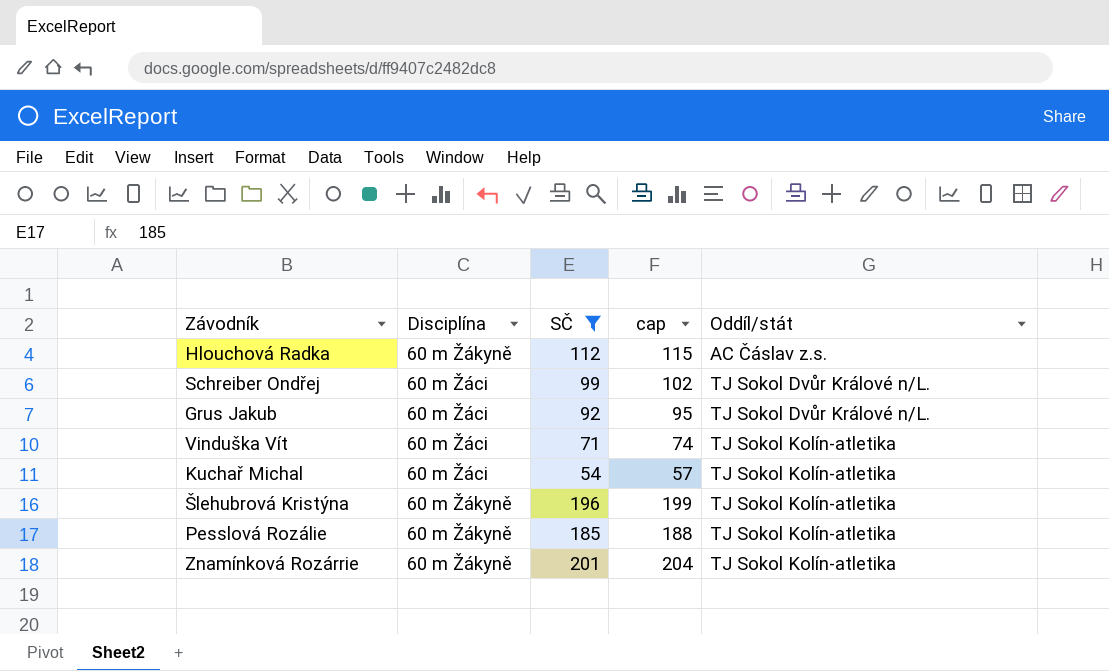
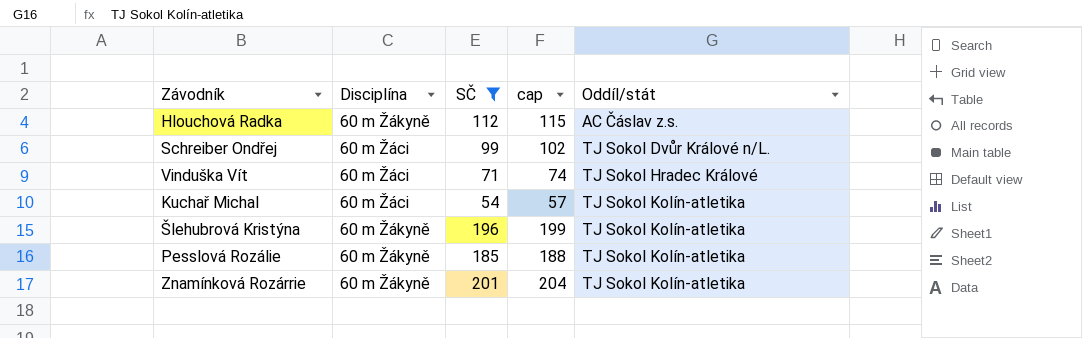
row Grus Jakub: 60 m Žáci | 92 | 95 | TJ Sokol Dvůr Králové n/L. -> none
Vinduška Vít | Oddíl/stát: TJ Sokol Kolín-atletika -> TJ Sokol Hradec Králové

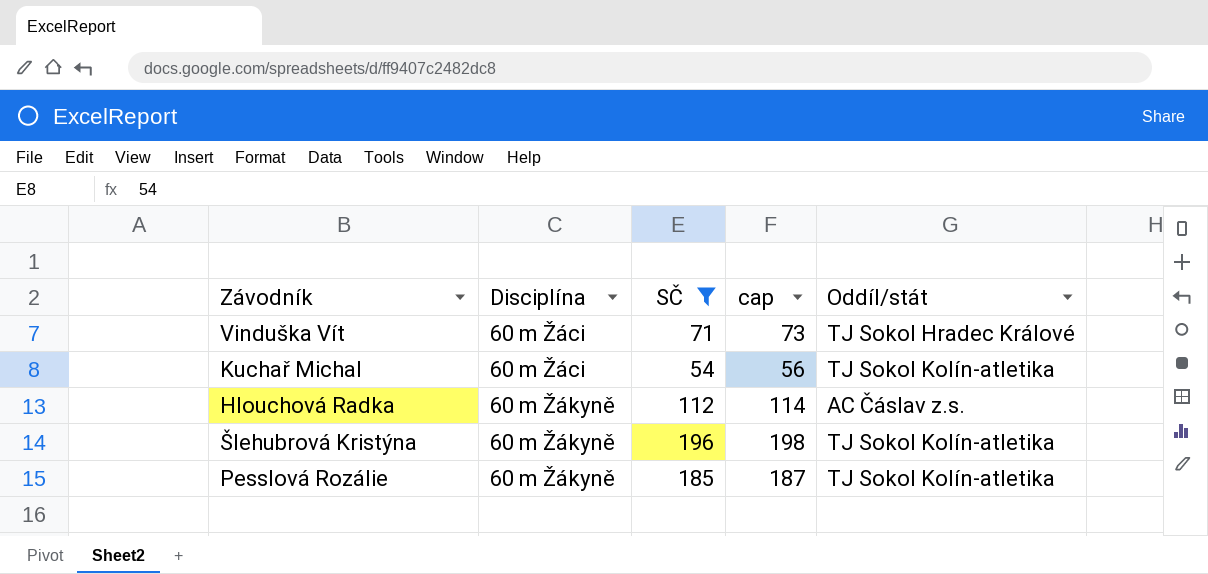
row order: Oddíl/stát ascending -> Disciplína ascending
column cap | formula: [SČ] + 3 -> [SČ] + 2
row Schreiber Ondřej: 60 m Žáci | 99 | 102 | TJ Sokol Dvůr Králové n/L. -> none
row Znamínková Rozárrie: 60 m Žákyně | 201 | 204 | TJ Sokol Kolín-atletika -> none

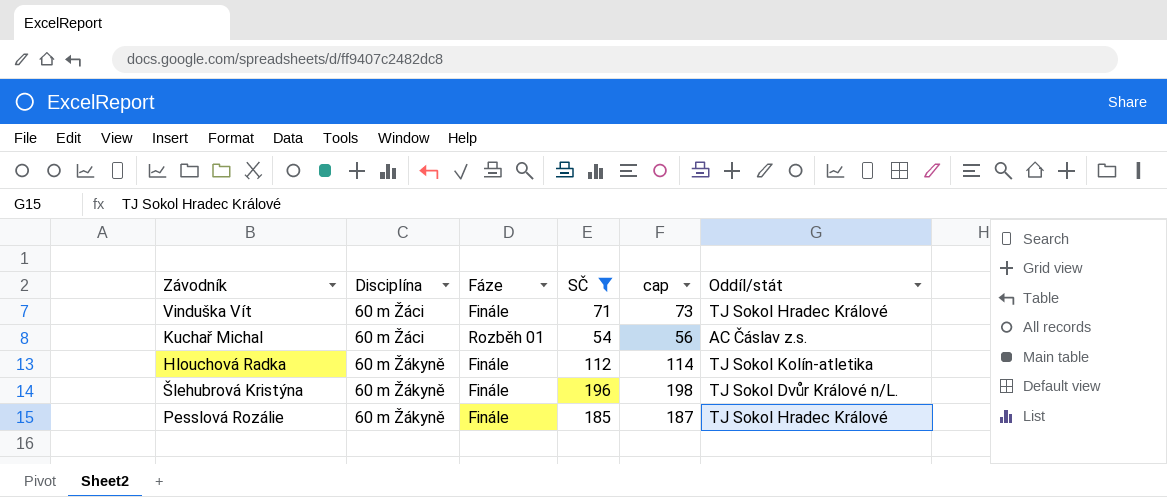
column Fáze | position: none -> 3
Kuchař Michal | Oddíl/stát: TJ Sokol Kolín-atletika -> AC Čáslav z.s.
Hlouchová Radka | Oddíl/stát: AC Čáslav z.s. -> TJ Sokol Kolín-atletika
Šlehubrová Kristýna | Oddíl/stát: TJ Sokol Kolín-atletika -> TJ Sokol Dvůr Králové n/L.
Pesslová Rozálie | Oddíl/stát: TJ Sokol Kolín-atletika -> TJ Sokol Hradec Králové

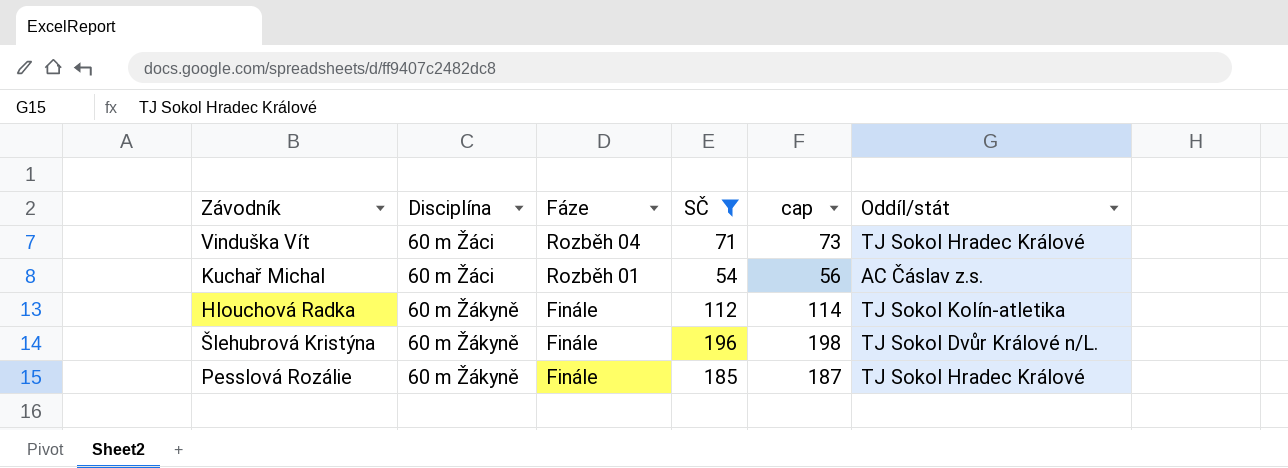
Vinduška Vít | Fáze: Finále -> Rozběh 04

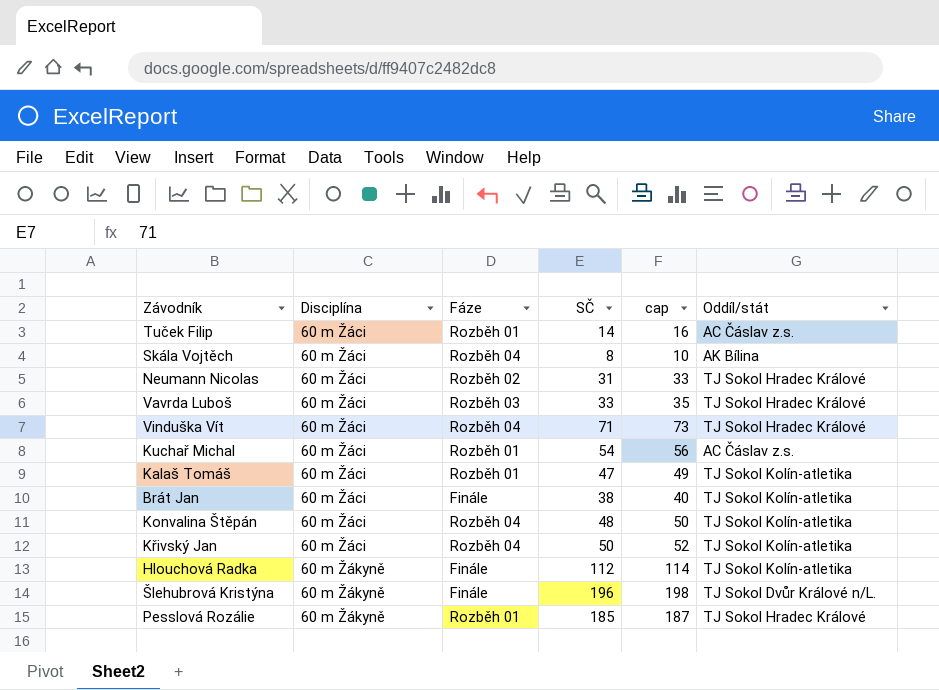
filter: SČ >= 54 -> none
Pesslová Rozálie | Fáze: Finále -> Rozběh 01

